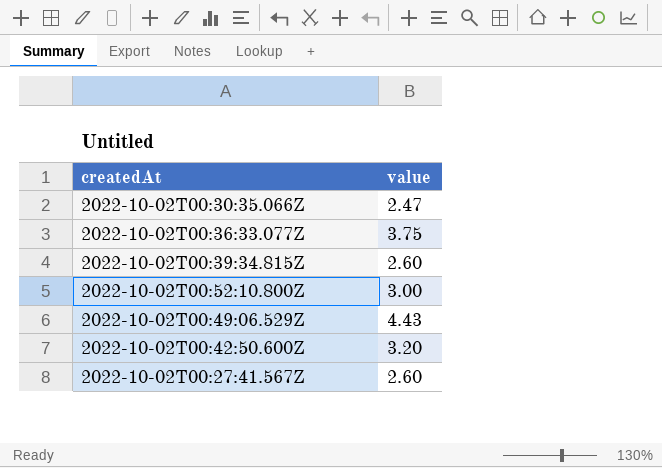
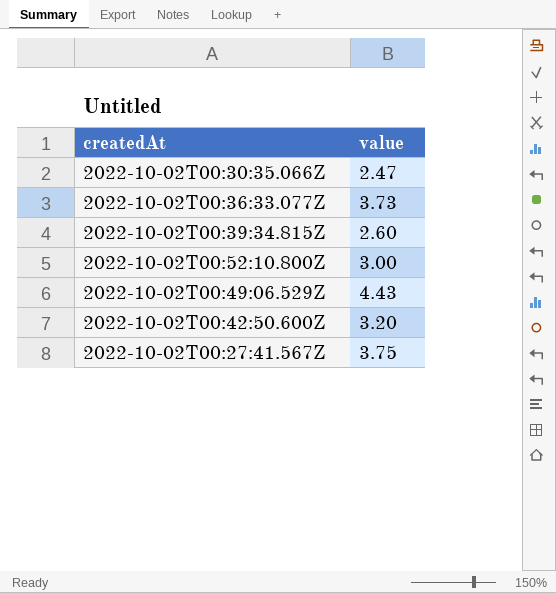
2022-10-02T00:36:33.077Z | value: 3.75 -> 3.73
2022-10-02T00:27:41.567Z | value: 2.60 -> 3.75

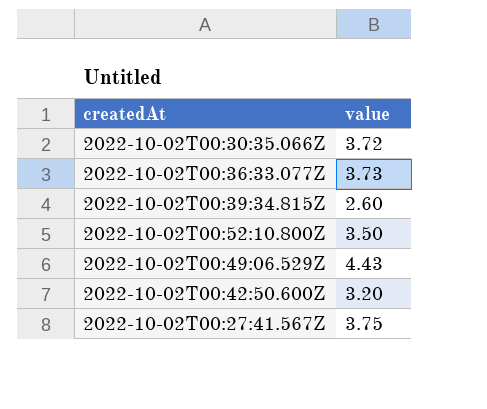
2022-10-02T00:30:35.066Z | value: 2.47 -> 3.72
2022-10-02T00:52:10.800Z | value: 3.00 -> 3.50

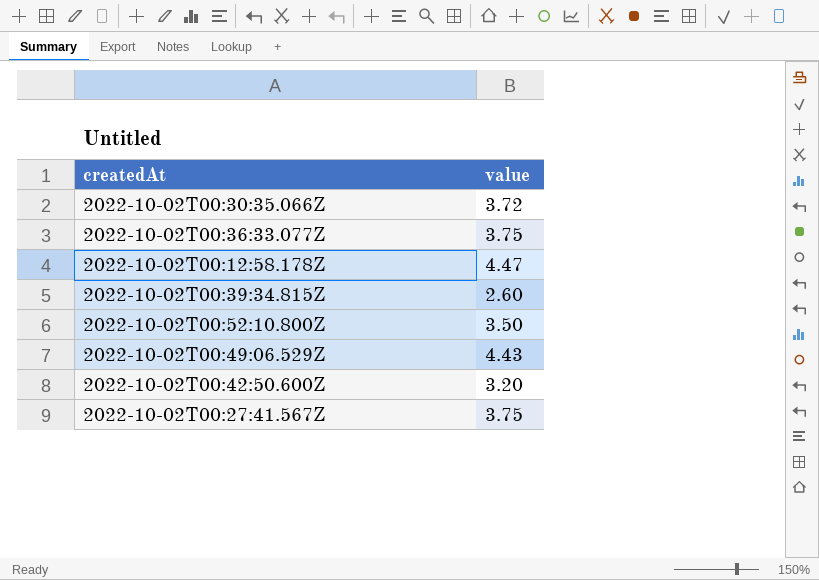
2022-10-02T00:36:33.077Z | value: 3.73 -> 3.75
row 2022-10-02T00:12:58.178Z: none -> 4.47

